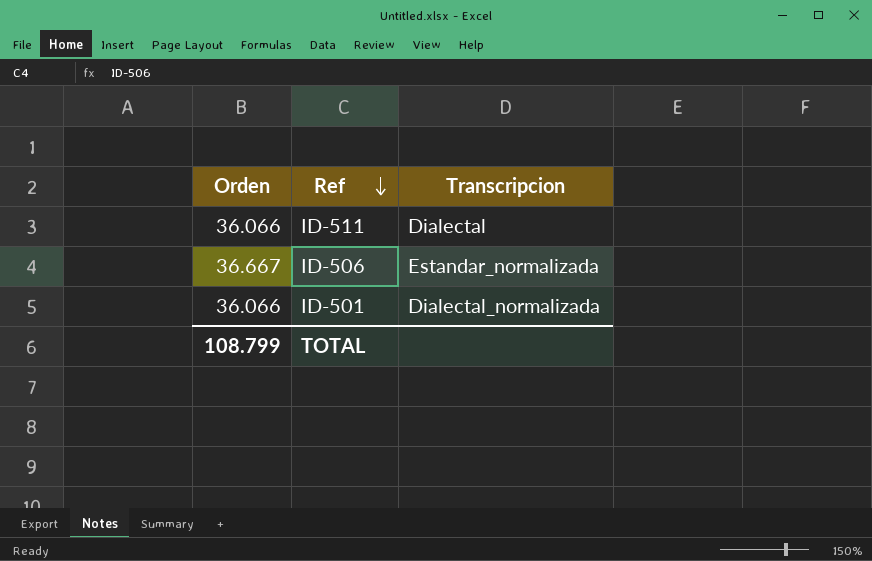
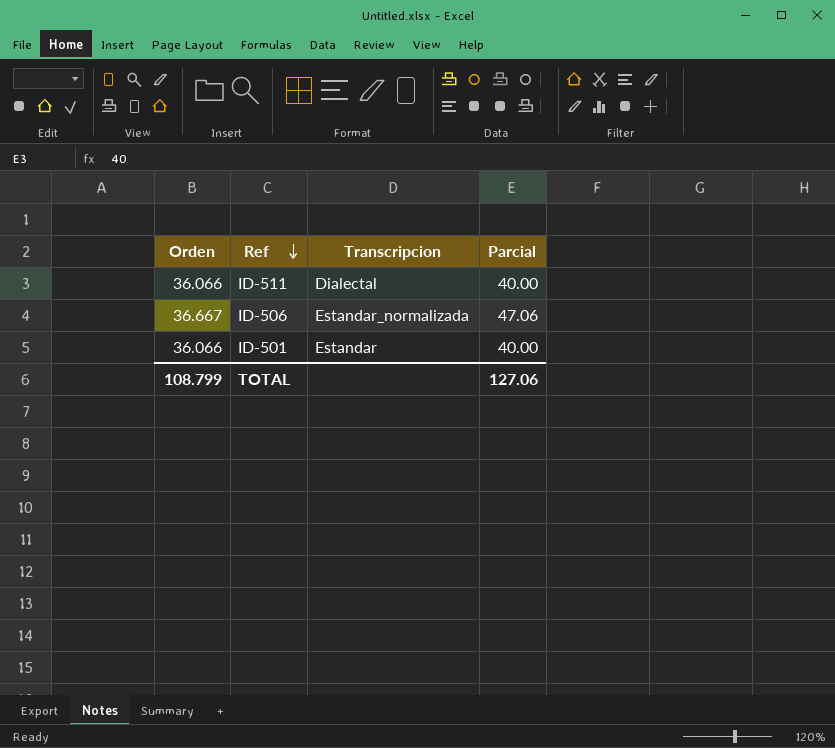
column Parcial | position: none -> 4
ID-501 | Transcripcion: Dialectal_normalizada -> Estandar

